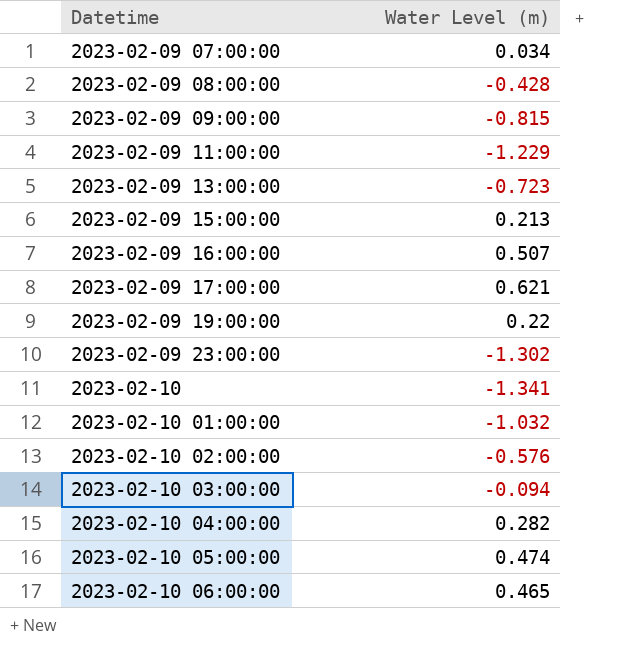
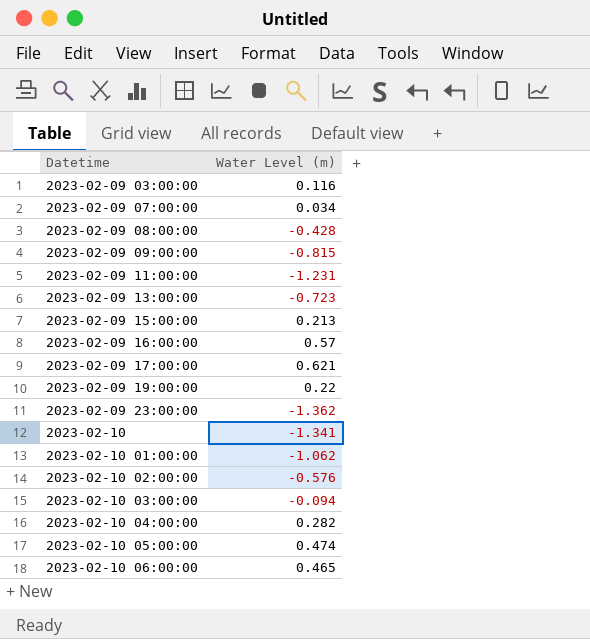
row 2023-02-09 03:00:00: none -> 0.116
2023-02-09 11:00:00 | Water Level (m): -1.229 -> -1.231
2023-02-09 16:00:00 | Water Level (m): 0.507 -> 0.57
2023-02-09 23:00:00 | Water Level (m): -1.302 -> -1.362
2023-02-10 01:00:00 | Water Level (m): -1.032 -> -1.062

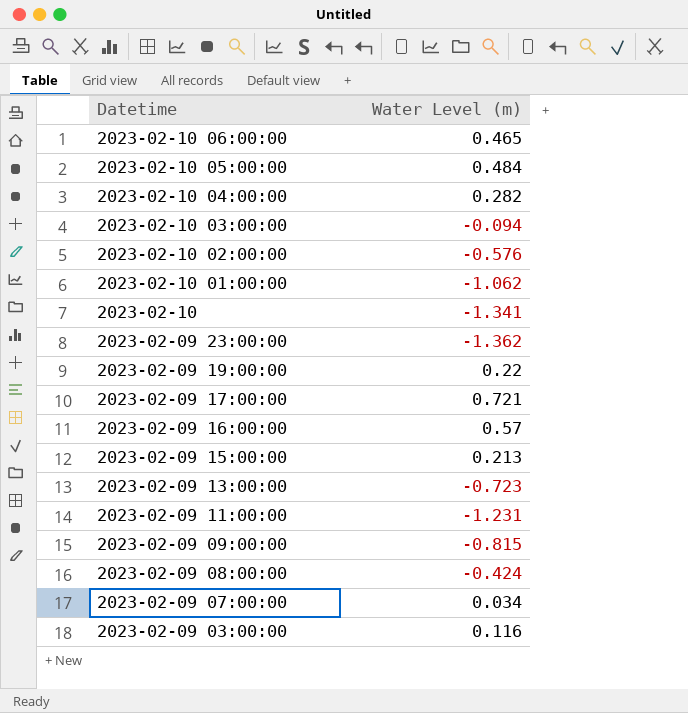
row order: Datetime ascending -> Datetime descending
2023-02-10 05:00:00 | Water Level (m): 0.474 -> 0.484
2023-02-09 17:00:00 | Water Level (m): 0.621 -> 0.721
2023-02-09 08:00:00 | Water Level (m): -0.428 -> -0.424

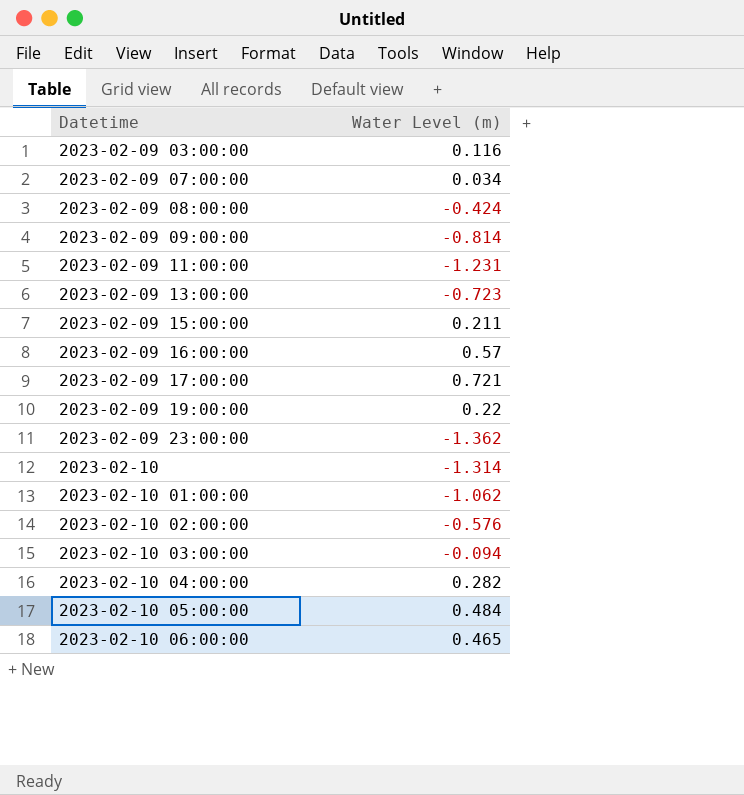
row order: Datetime descending -> Datetime ascending
2023-02-09 09:00:00 | Water Level (m): -0.815 -> -0.814
2023-02-09 15:00:00 | Water Level (m): 0.213 -> 0.211
2023-02-10 | Water Level (m): -1.341 -> -1.314

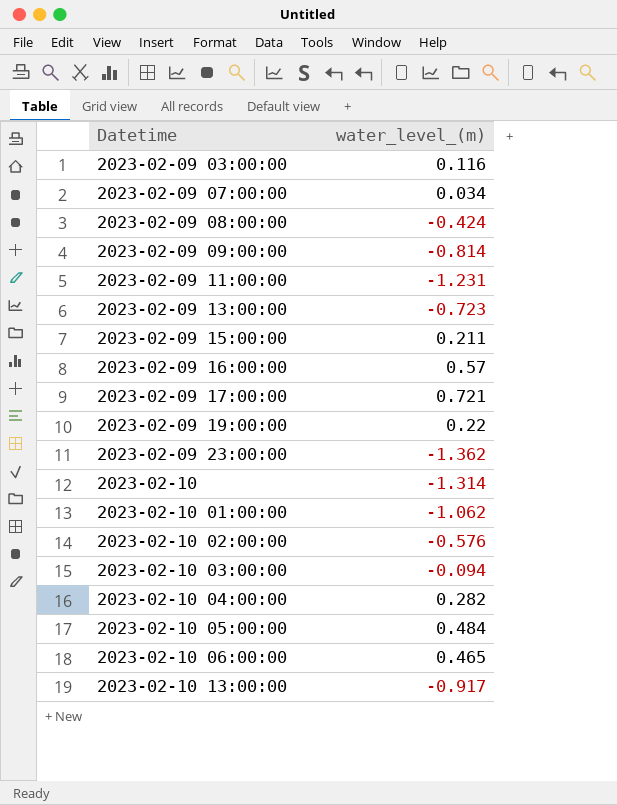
column name: Water Level (m) -> water_level_(m)
row 2023-02-10 13:00:00: none -> -0.917

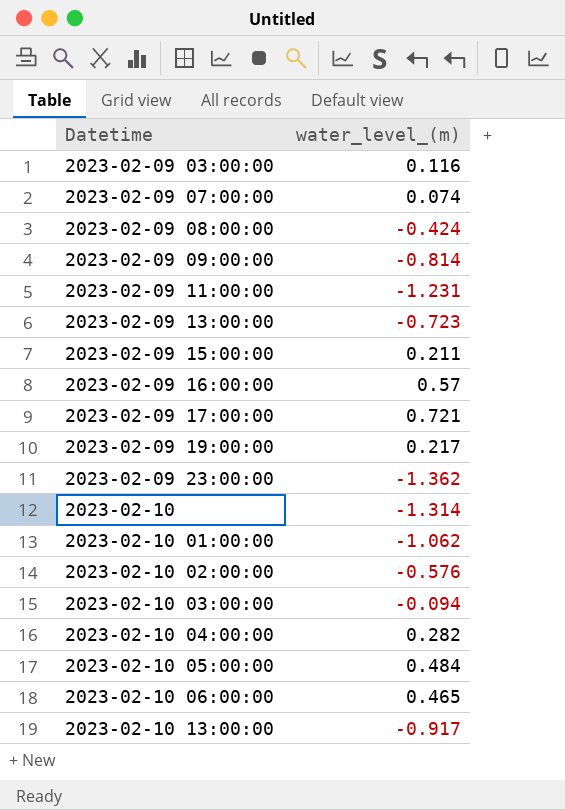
2023-02-09 07:00:00 | water_level_(m): 0.034 -> 0.074
2023-02-09 19:00:00 | water_level_(m): 0.22 -> 0.217

